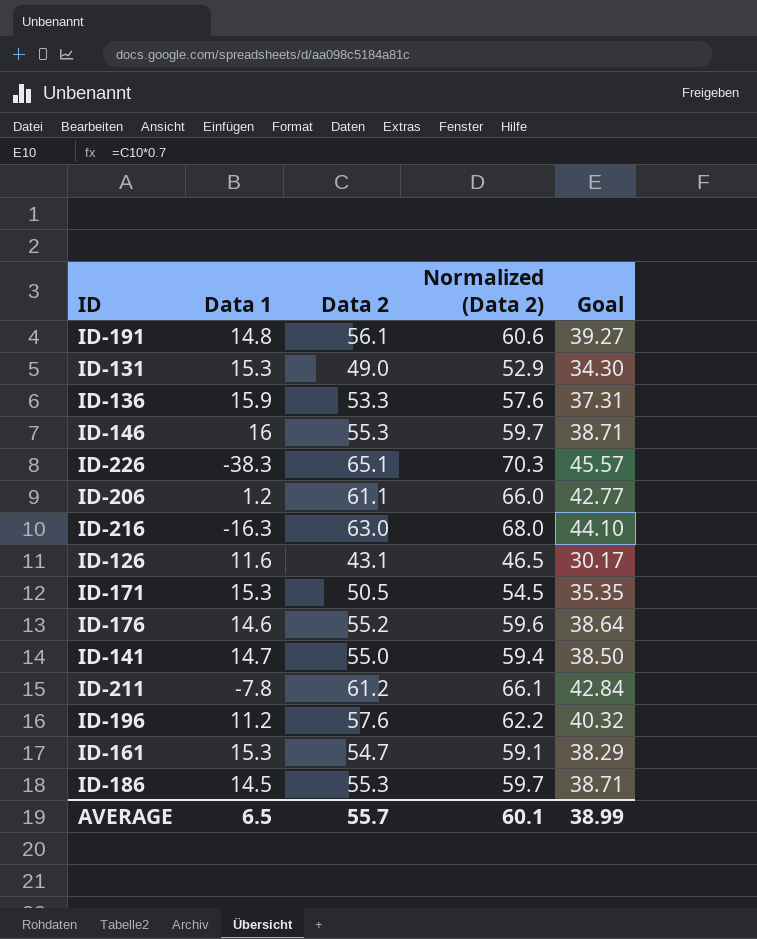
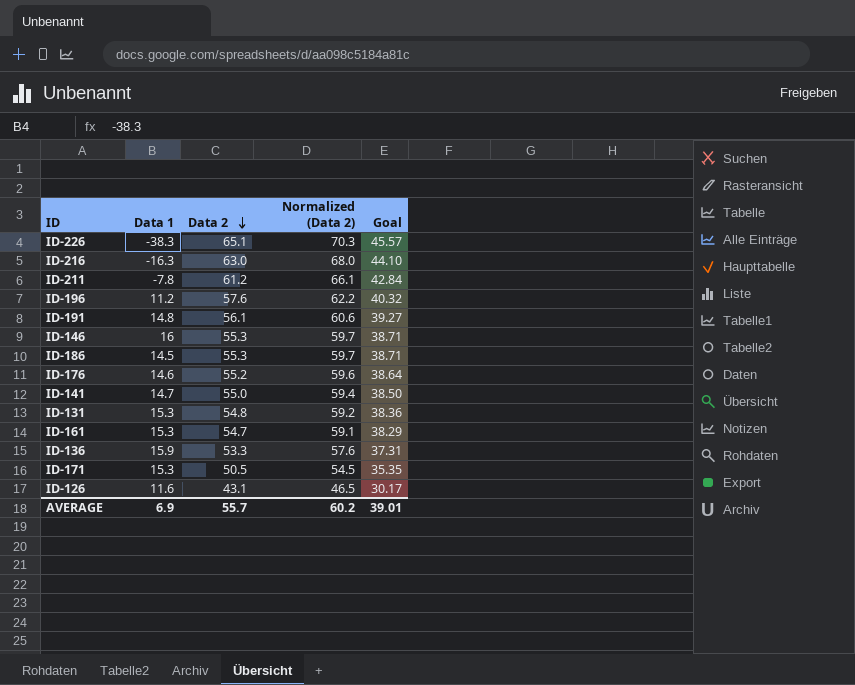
row order: none -> Data 2 descending
row ID-206: 1.2 | 61.1 | 66.0 | 42.77 -> none
ID-131 | Data 2: 49.0 -> 54.8
ID-131 | Normalized (Data 2): 52.9 -> 59.2
ID-131 | Goal: 34.30 -> 38.36
AVERAGE | Data 1: 6.5 -> 6.9
AVERAGE | Normalized (Data 2): 60.1 -> 60.2
AVERAGE | Goal: 38.99 -> 39.01

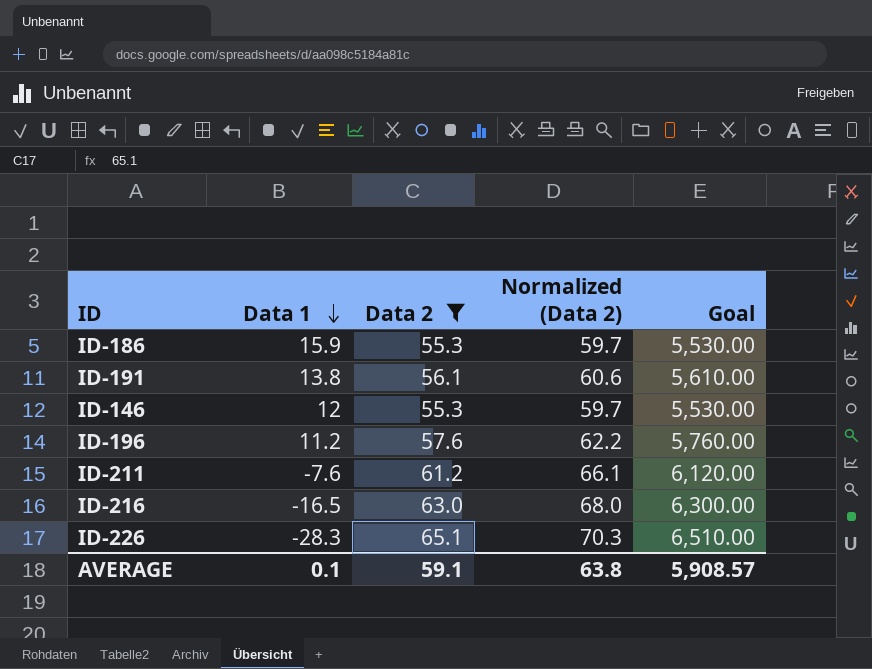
filter: none -> Data 2 >= 55.3
row order: Data 2 descending -> Data 1 descending
column Goal | formula: [Data 2] * 0.7 -> [Data 2] * 100
ID-186 | Data 1: 14.5 -> 15.9
ID-191 | Data 1: 14.8 -> 13.8
ID-146 | Data 1: 16 -> 12
ID-211 | Data 1: -7.8 -> -7.6
ID-216 | Data 1: -16.3 -> -16.5
ID-226 | Data 1: -38.3 -> -28.3
AVERAGE | Data 1: 6.9 -> 0.1
AVERAGE | Data 2: 55.7 -> 59.1
AVERAGE | Normalized (Data 2): 60.2 -> 63.8
AVERAGE | Goal: 39.01 -> 5,908.57

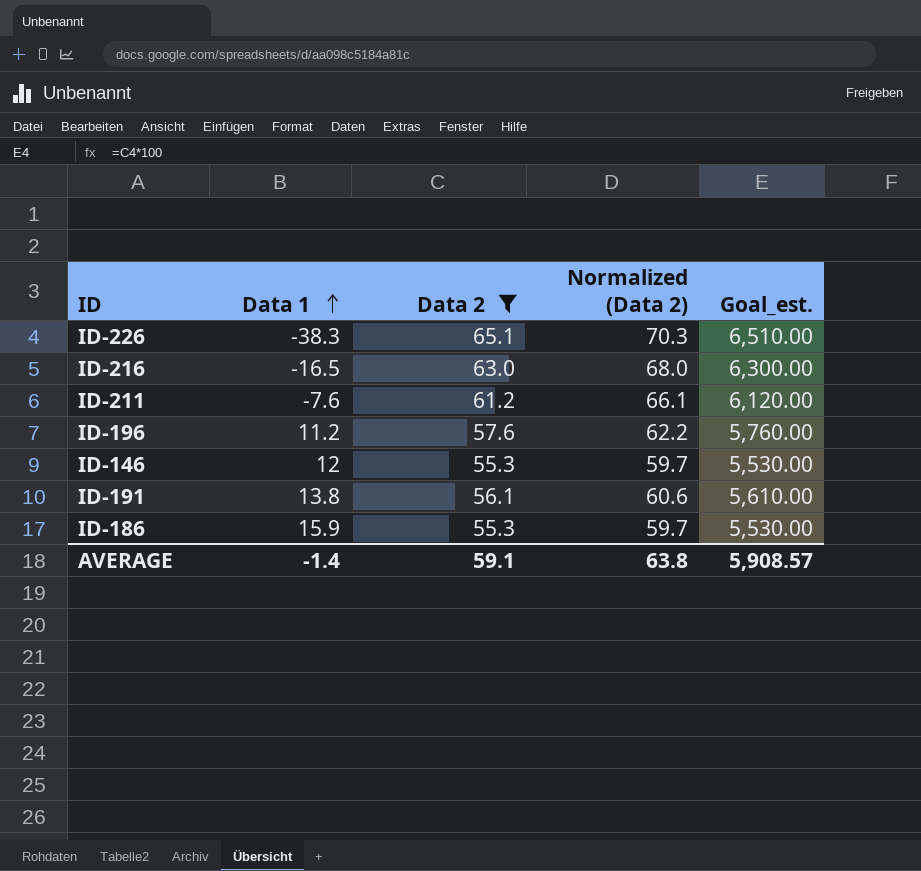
row order: Data 1 descending -> Data 1 ascending
column name: Goal -> Goal_est.
ID-226 | Data 1: -28.3 -> -38.3
AVERAGE | Data 1: 0.1 -> -1.4

